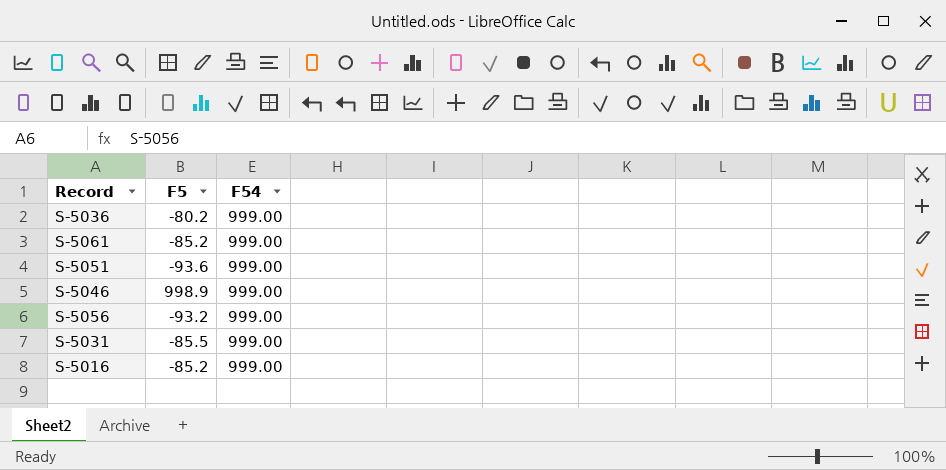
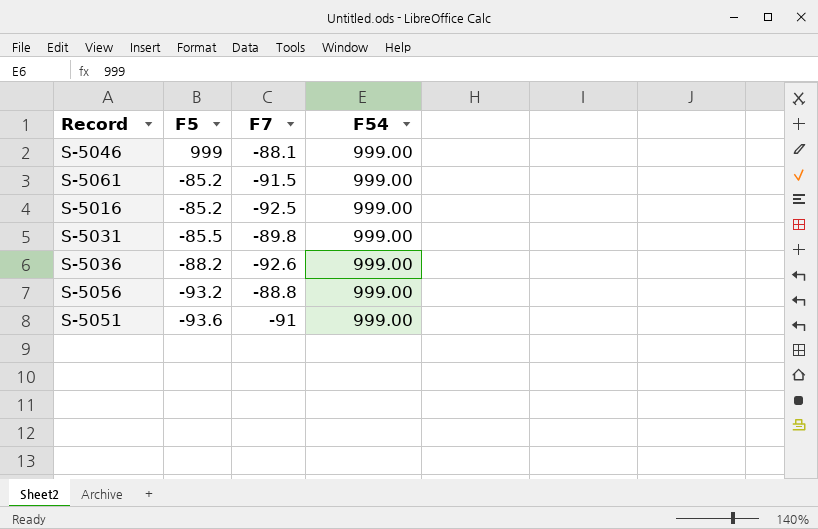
row order: none -> F5 descending
column F7 | position: none -> 3
S-5046 | F5: 998.9 -> 999
S-5036 | F5: -80.2 -> -88.2

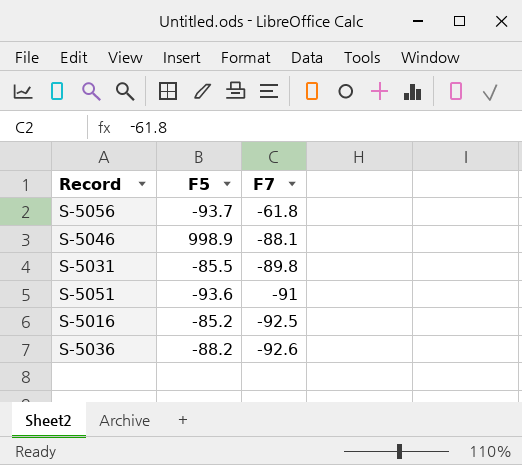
row order: F5 descending -> F7 descending
column F54 | position: 4 -> none
row S-5061: -85.2 | -91.5 | 999.00 -> none
S-5056 | F5: -93.2 -> -93.7
S-5056 | F7: -88.8 -> -61.8
S-5046 | F5: 999 -> 998.9

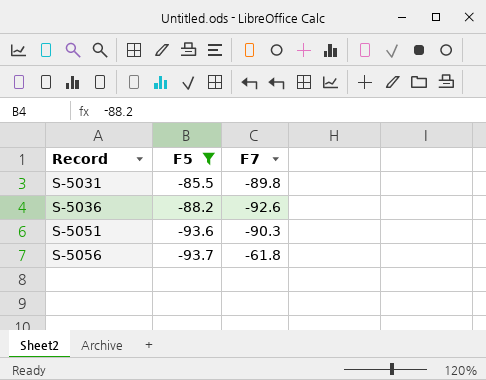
filter: none -> F5 <= -85.5
row order: F7 descending -> Record ascending
S-5051 | F7: -91 -> -90.3

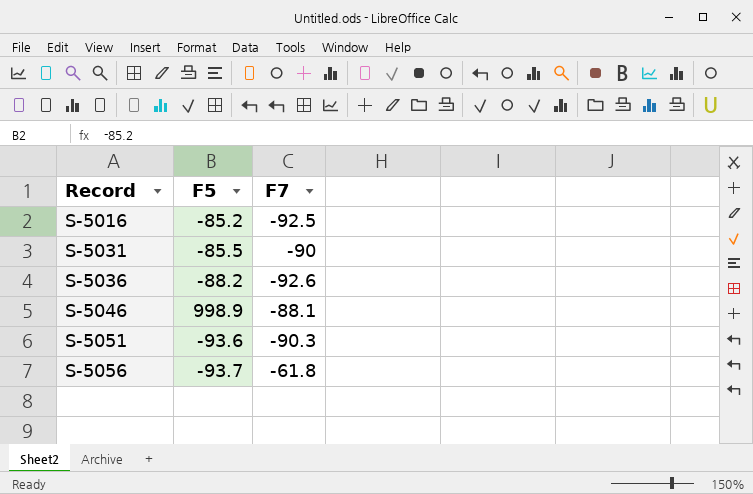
filter: F5 <= -85.5 -> none
S-5031 | F7: -89.8 -> -90

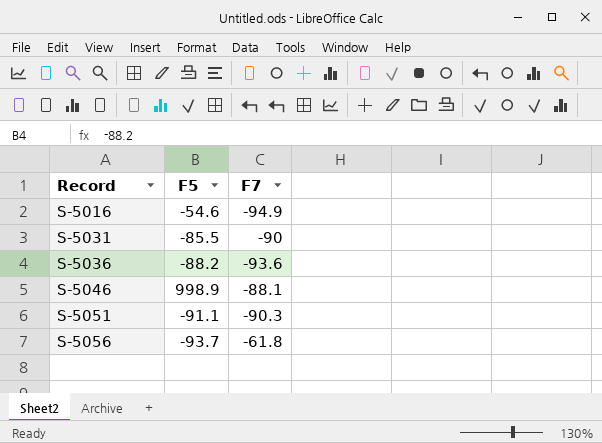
S-5016 | F5: -85.2 -> -54.6
S-5016 | F7: -92.5 -> -94.9
S-5036 | F7: -92.6 -> -93.6
S-5051 | F5: -93.6 -> -91.1

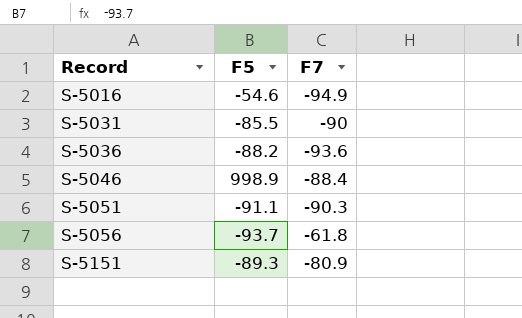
S-5046 | F7: -88.1 -> -88.4
row S-5151: none -> -89.3 | -80.9

